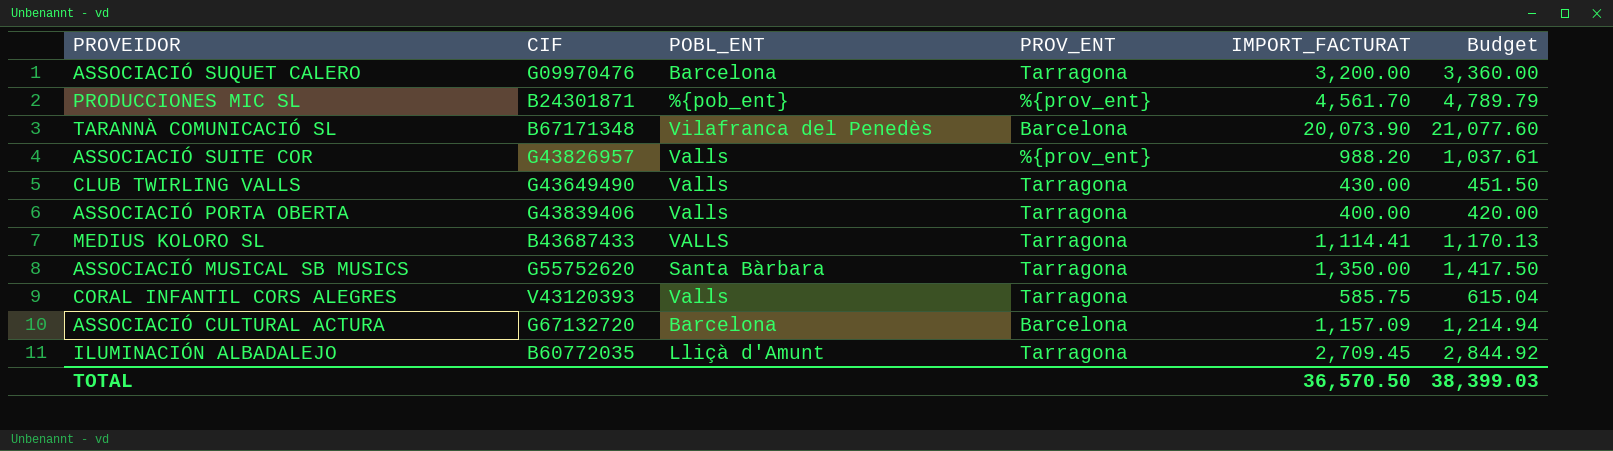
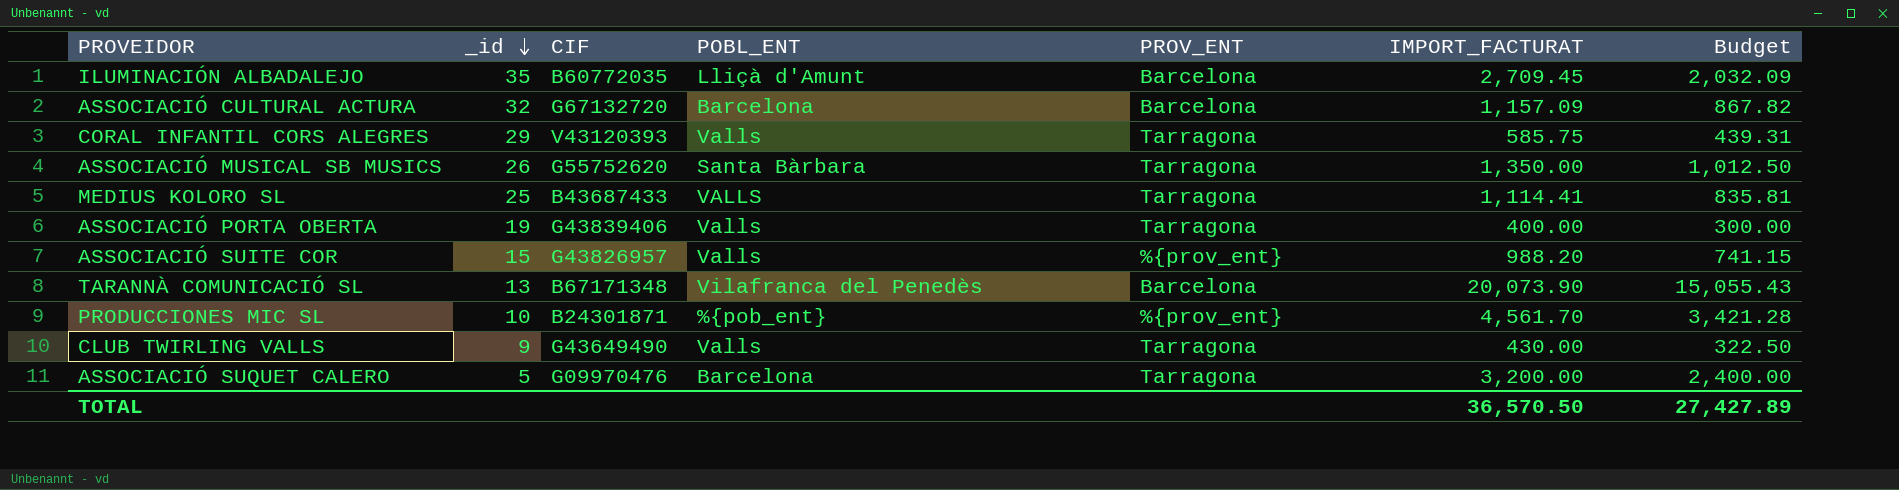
row order: none -> _id descending
column _id | position: none -> 2
column Budget | formula: [IMPORT_FACTURAT] * 1.05 -> [IMPORT_FACTURAT] * 0.75
ILUMINACIÓN ALBADALEJO | PROV_ENT: Tarragona -> Barcelona
TOTAL | Budget: 38,399.03 -> 27,427.89

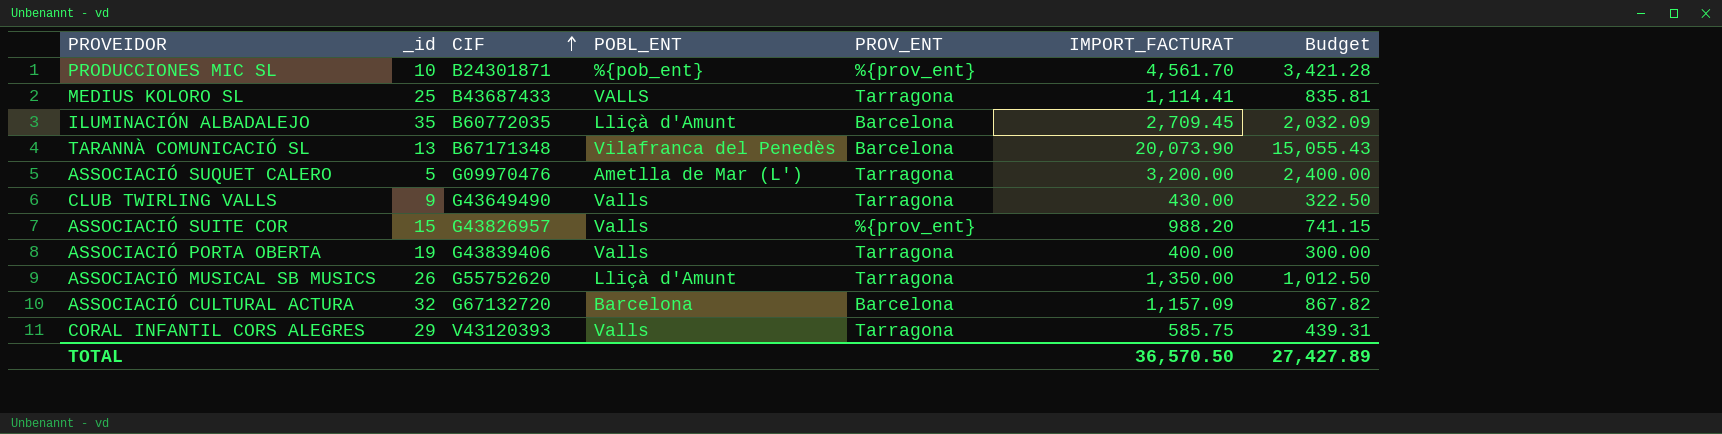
row order: _id descending -> CIF ascending
ASSOCIACIÓ SUQUET CALERO | POBL_ENT: Barcelona -> Ametlla de Mar (L')
ASSOCIACIÓ MUSICAL SB MUSICS | POBL_ENT: Santa Bàrbara -> Lliçà d'Amunt

